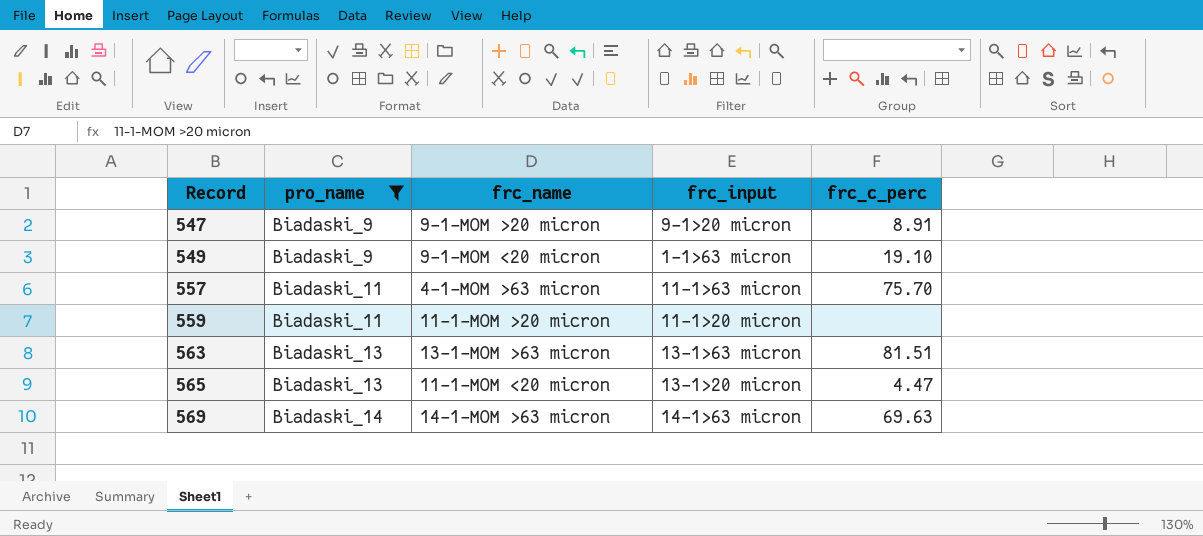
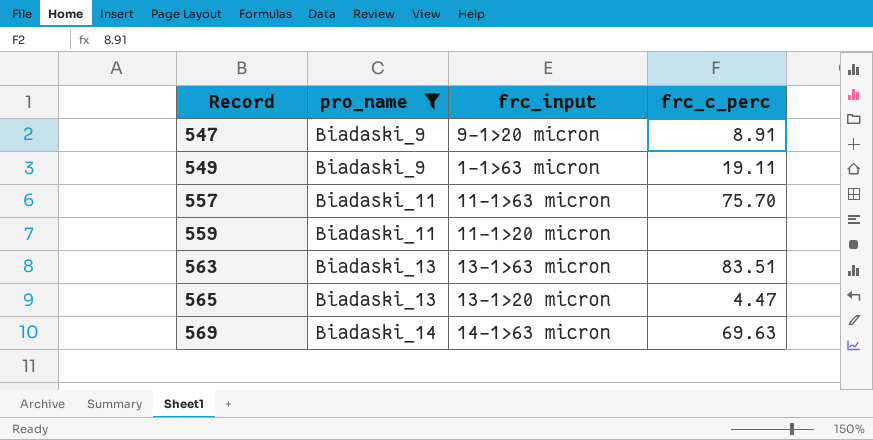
column frc_name | position: 3 -> none
549 | frc_c_perc: 19.10 -> 19.11
563 | frc_c_perc: 81.51 -> 83.51

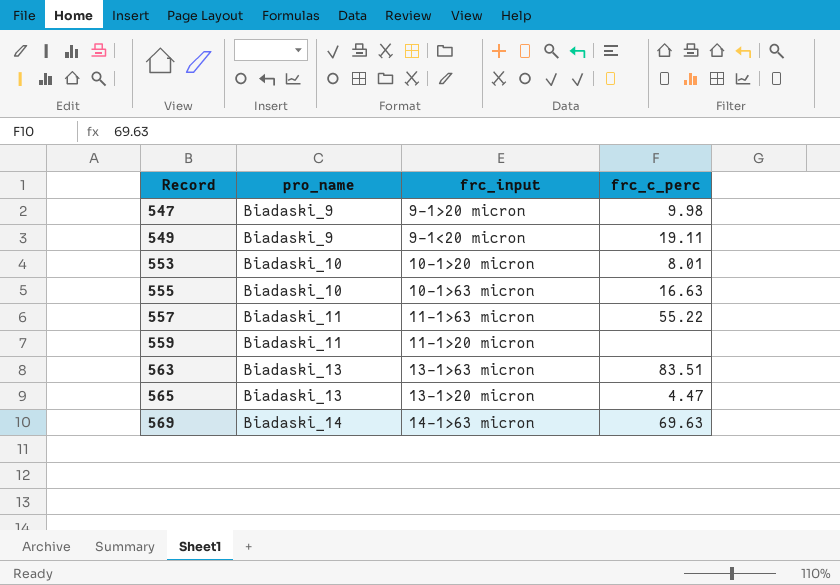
filter: pro_name != Biadaski_10 -> none
547 | frc_c_perc: 8.91 -> 9.98
549 | frc_input: 1-1>63 micron -> 9-1<20 micron
557 | frc_c_perc: 75.70 -> 55.22

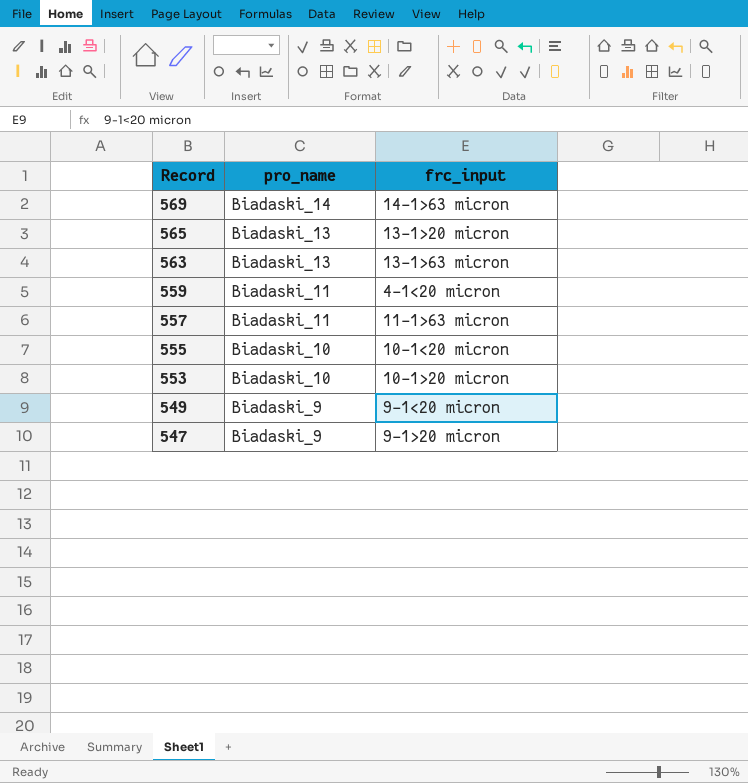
row order: Record ascending -> Record descending
column frc_c_perc | position: 4 -> none
559 | frc_input: 11-1>20 micron -> 4-1<20 micron
555 | frc_input: 10-1>63 micron -> 10-1<20 micron

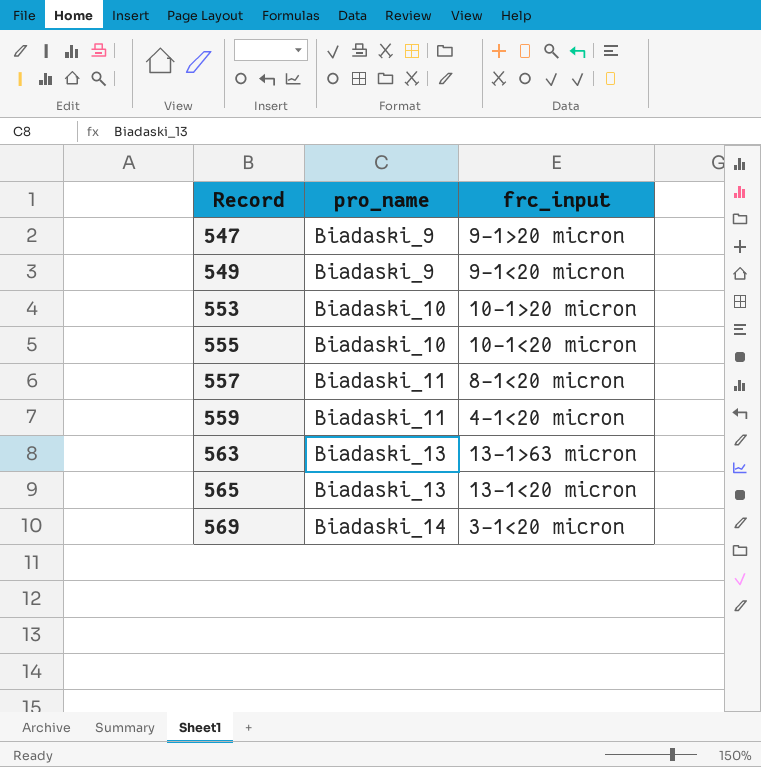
row order: Record descending -> Record ascending
557 | frc_input: 11-1>63 micron -> 8-1<20 micron
565 | frc_input: 13-1>20 micron -> 13-1<20 micron
569 | frc_input: 14-1>63 micron -> 3-1<20 micron

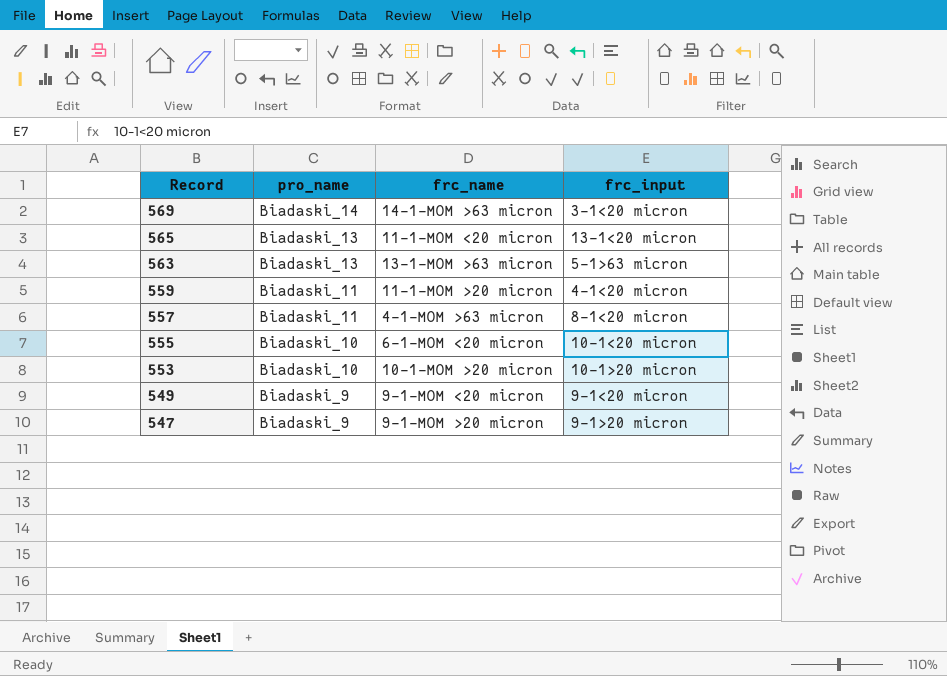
row order: Record ascending -> Record descending
column frc_name | position: none -> 3
563 | frc_input: 13-1>63 micron -> 5-1>63 micron

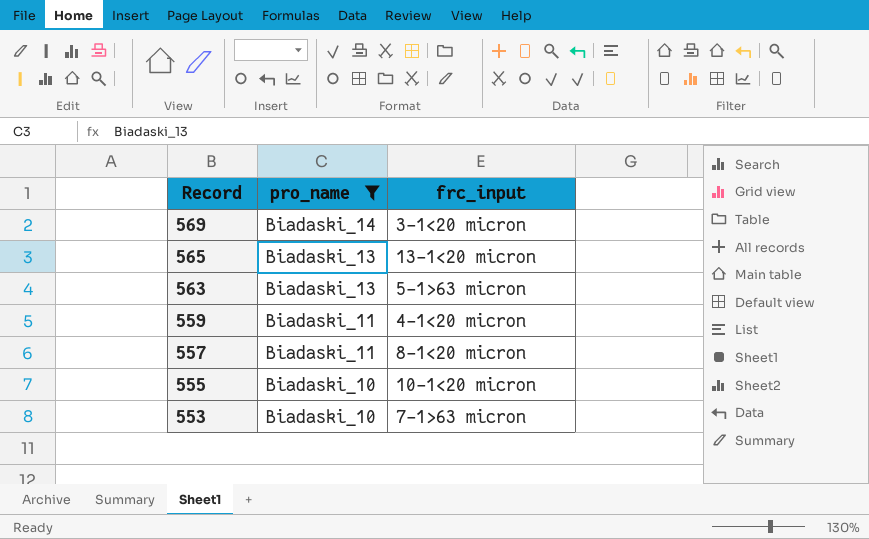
filter: none -> pro_name != Biadaski_9
column frc_name | position: 3 -> none
553 | frc_input: 10-1>20 micron -> 7-1>63 micron

